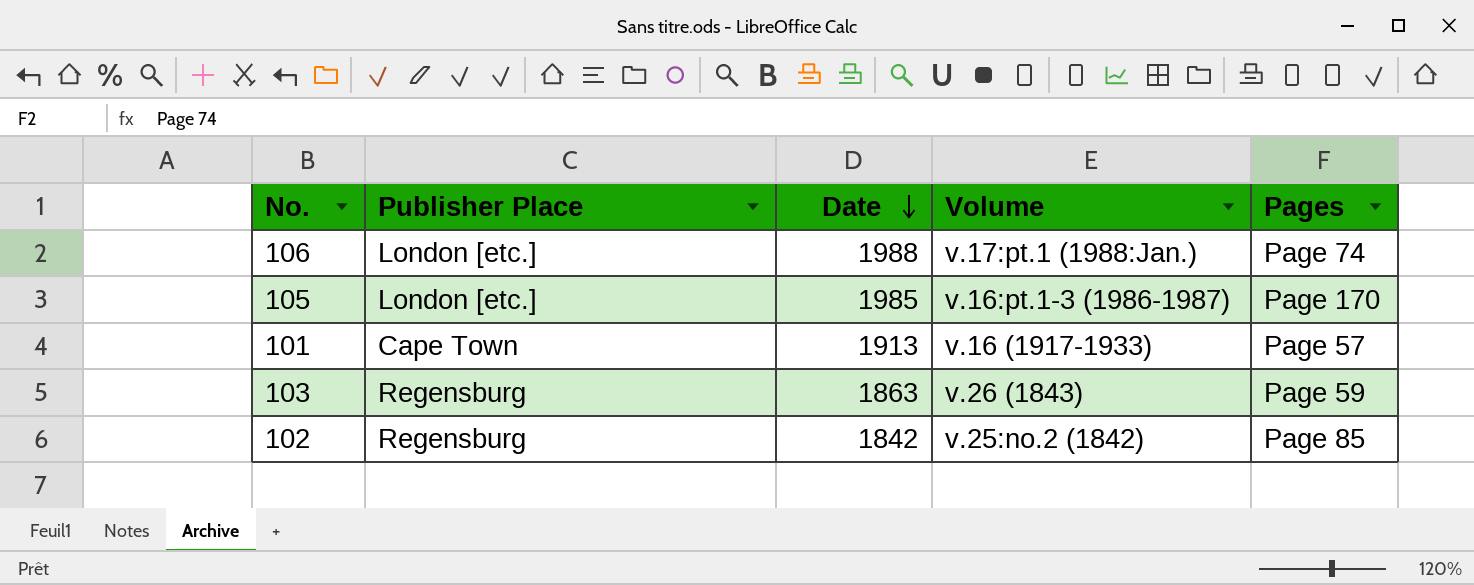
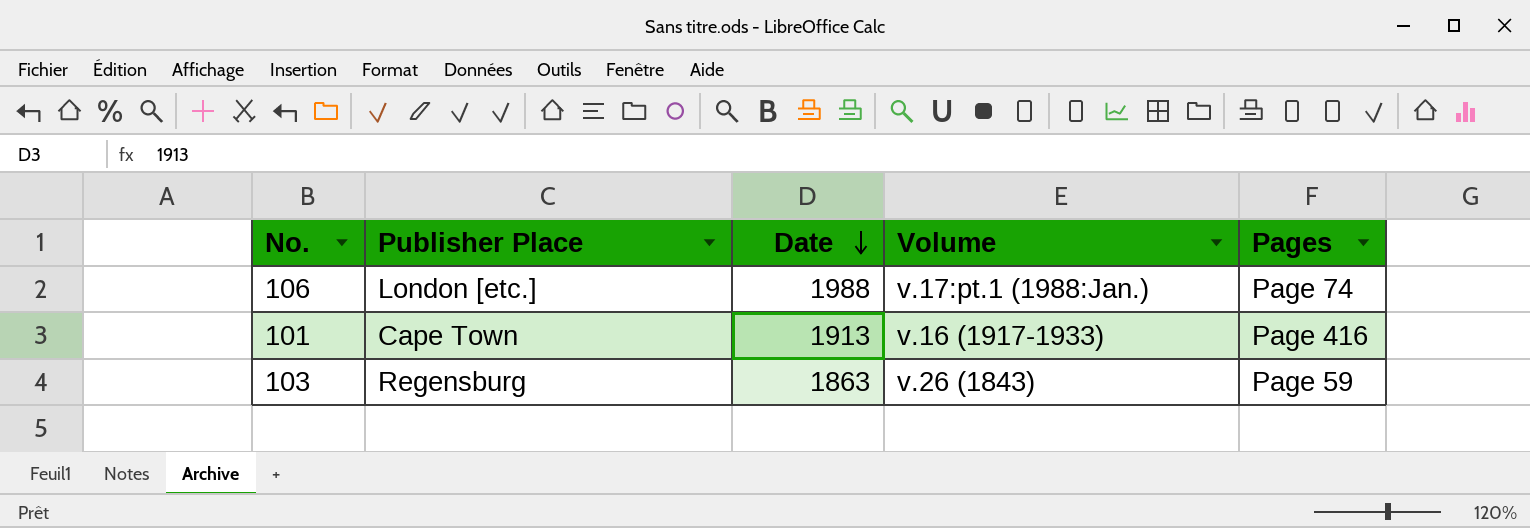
row 105: London [etc.] | 1985 | v.16:pt.1-3 (1986-1987) | Page 170 -> none
row 102: Regensburg | 1842 | v.25:no.2 (1842) | Page 85 -> none
101 | Pages: Page 57 -> Page 416

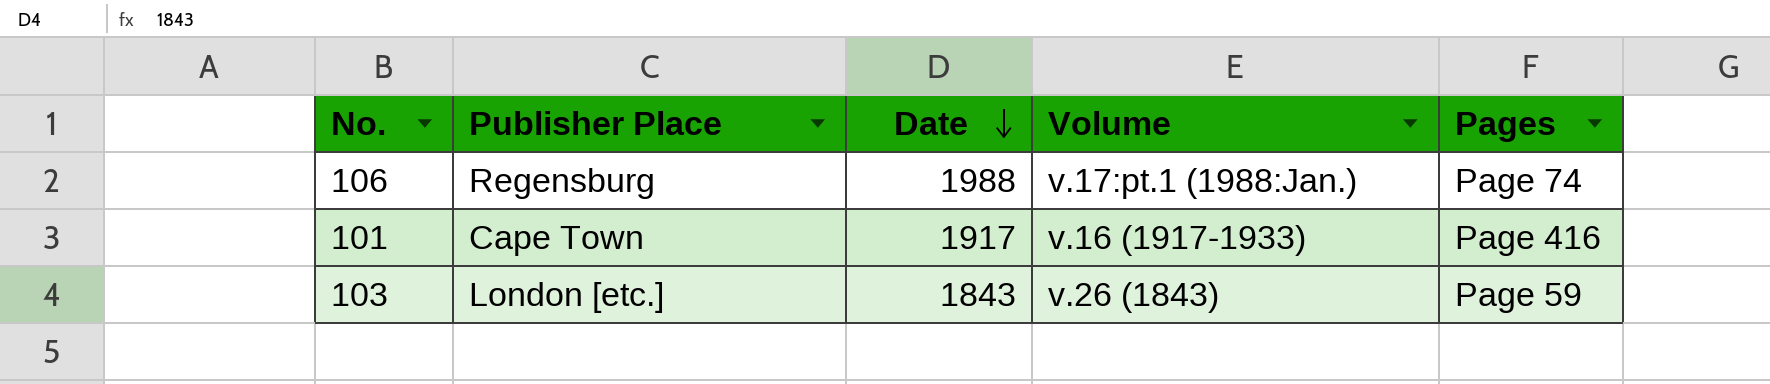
106 | Publisher Place: London [etc.] -> Regensburg
101 | Date: 1913 -> 1917
103 | Publisher Place: Regensburg -> London [etc.]
103 | Date: 1863 -> 1843

